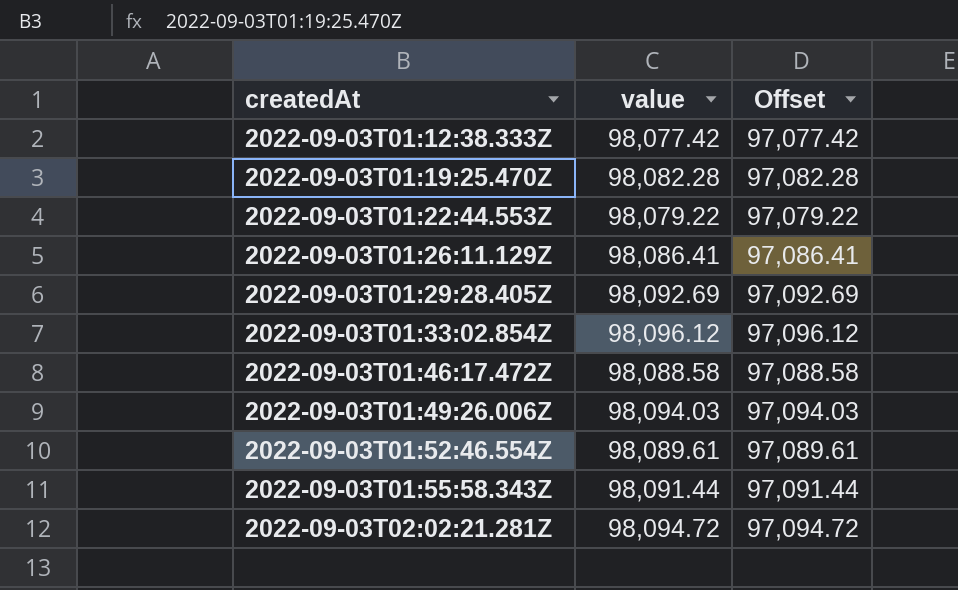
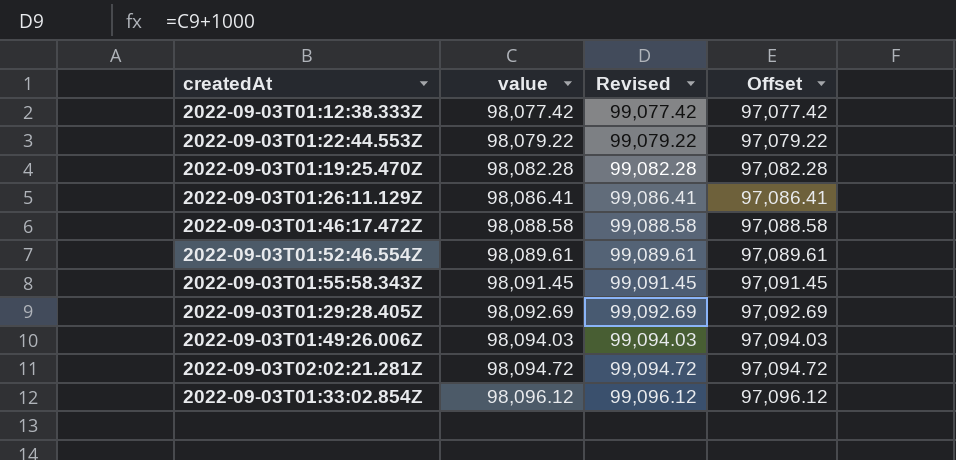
row order: createdAt ascending -> value ascending
column Revised | formula: none -> [value] + 1000
2022-09-03T01:55:58.343Z | value: 98,091.44 -> 98,091.45
2022-09-03T01:55:58.343Z | Offset: 97,091.44 -> 97,091.45

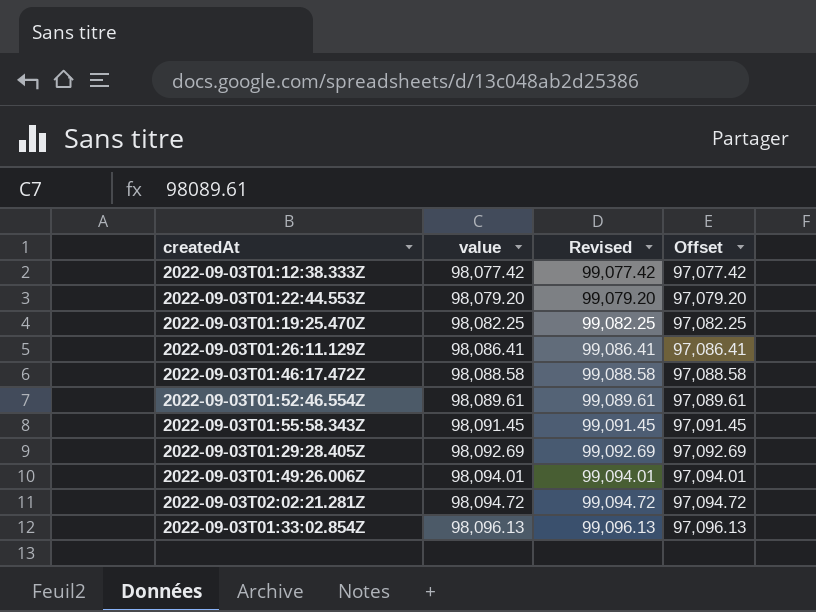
2022-09-03T01:22:44.553Z | value: 98,079.22 -> 98,079.20
2022-09-03T01:22:44.553Z | Revised: 99,079.22 -> 99,079.20
2022-09-03T01:22:44.553Z | Offset: 97,079.22 -> 97,079.20
2022-09-03T01:19:25.470Z | value: 98,082.28 -> 98,082.25
2022-09-03T01:19:25.470Z | Revised: 99,082.28 -> 99,082.25
2022-09-03T01:19:25.470Z | Offset: 97,082.28 -> 97,082.25
2022-09-03T01:49:26.006Z | value: 98,094.03 -> 98,094.01
2022-09-03T01:49:26.006Z | Revised: 99,094.03 -> 99,094.01
2022-09-03T01:49:26.006Z | Offset: 97,094.03 -> 97,094.01
2022-09-03T01:33:02.854Z | value: 98,096.12 -> 98,096.13
2022-09-03T01:33:02.854Z | Revised: 99,096.12 -> 99,096.13
2022-09-03T01:33:02.854Z | Offset: 97,096.12 -> 97,096.13

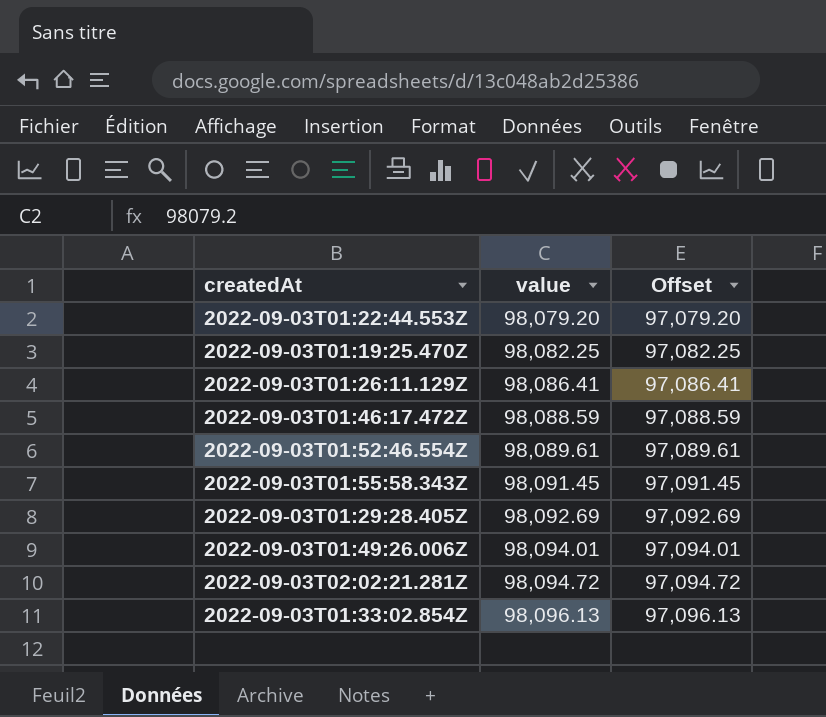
column Revised | formula: [value] + 1000 -> none
row 2022-09-03T01:12:38.333Z: 98,077.42 | 99,077.42 | 97,077.42 -> none
2022-09-03T01:46:17.472Z | value: 98,088.58 -> 98,088.59
2022-09-03T01:46:17.472Z | Offset: 97,088.58 -> 97,088.59

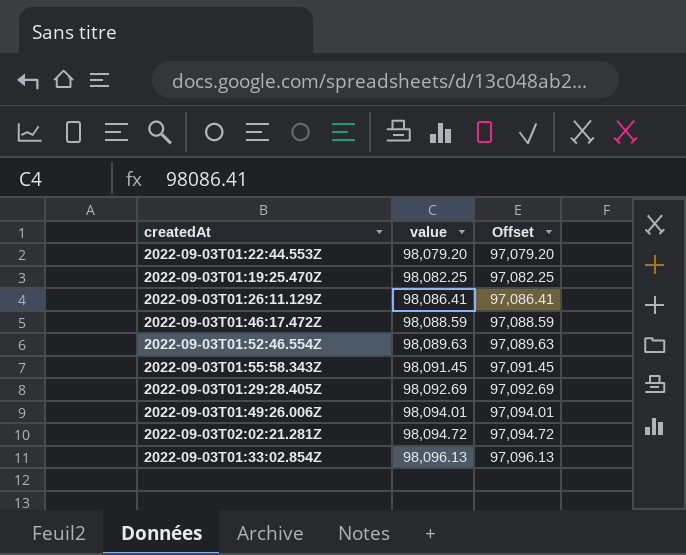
2022-09-03T01:52:46.554Z | value: 98,089.61 -> 98,089.63
2022-09-03T01:52:46.554Z | Offset: 97,089.61 -> 97,089.63

